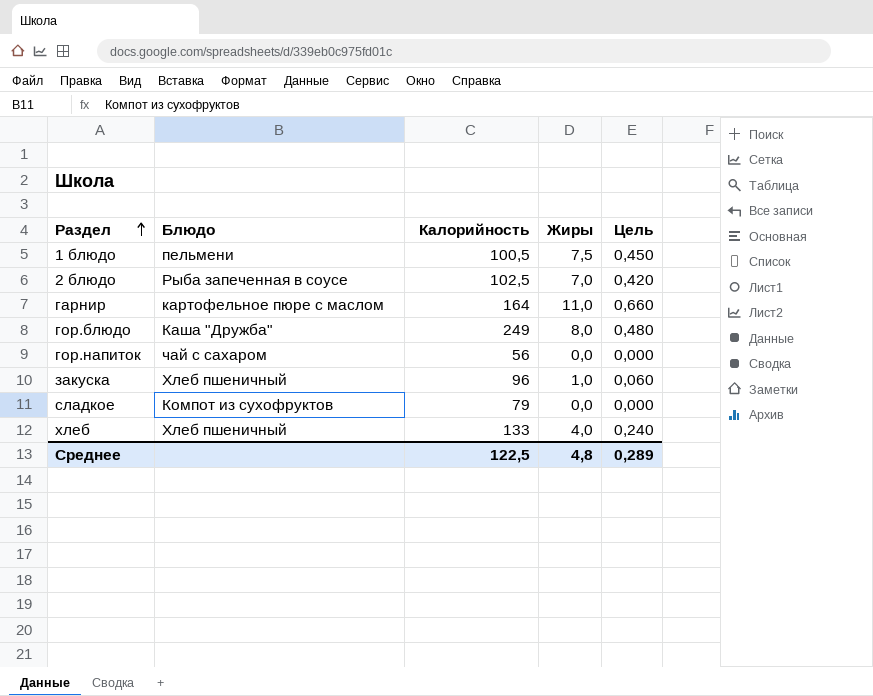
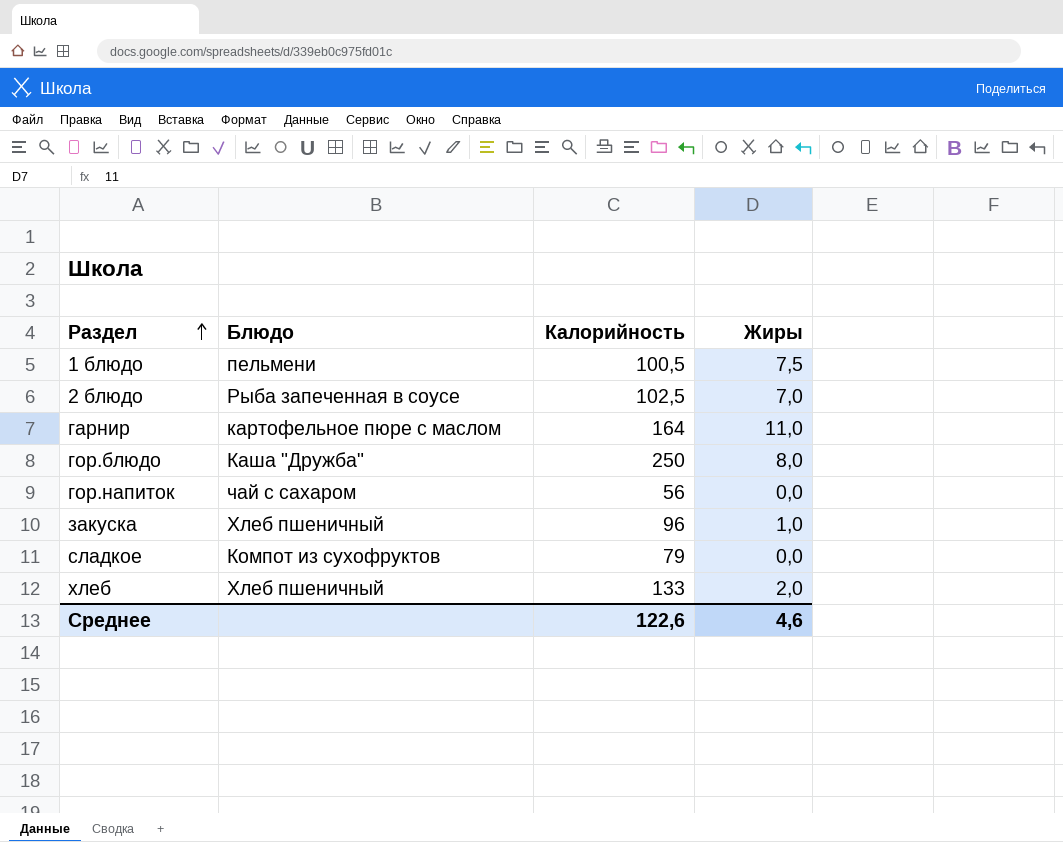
column Цель | formula: [Жиры] * 0,06 -> none
гор.блюдо | Калорийность: 249 -> 250
хлеб | Жиры: 4,0 -> 2,0
Среднее | Калорийность: 122,5 -> 122,6
Среднее | Жиры: 4,8 -> 4,6

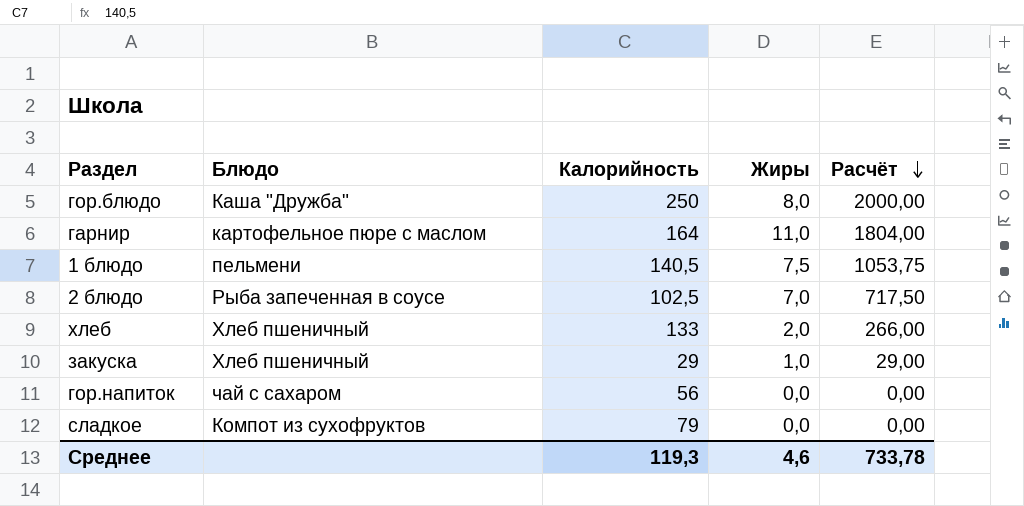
row order: Раздел ascending -> Расчёт descending
column Расчёт | formula: none -> [Калорийность] * [Жиры]
1 блюдо | Калорийность: 100,5 -> 140,5
закуска | Калорийность: 96 -> 29
Среднее | Калорийность: 122,6 -> 119,3

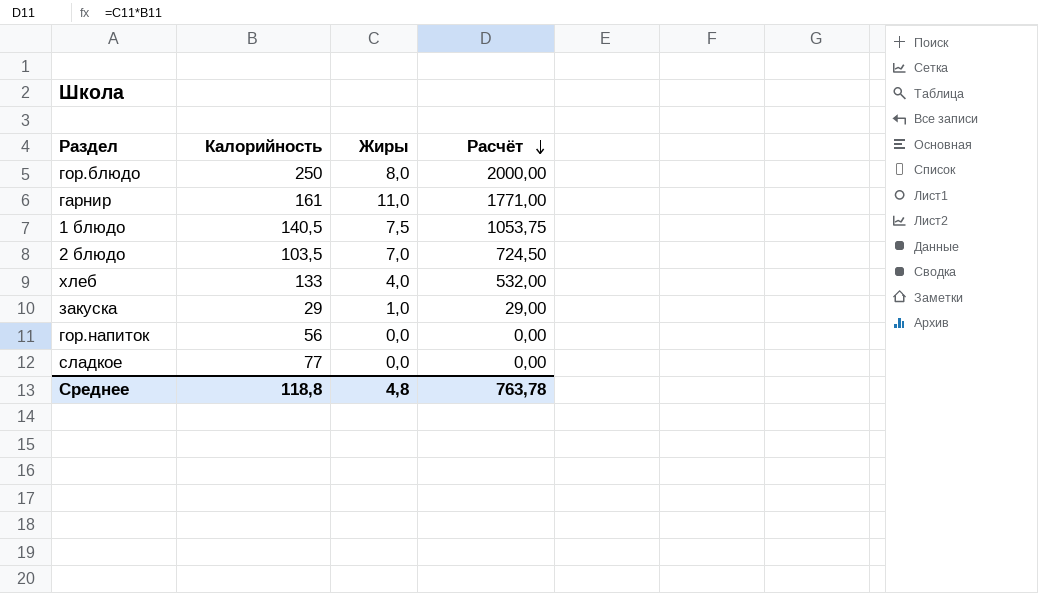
column Блюдо | position: 2 -> none
гарнир | Калорийность: 164 -> 161
гарнир | Расчёт: 1804,00 -> 1771,00
2 блюдо | Калорийность: 102,5 -> 103,5
2 блюдо | Расчёт: 717,50 -> 724,50
хлеб | Жиры: 2,0 -> 4,0
хлеб | Расчёт: 266,00 -> 532,00
сладкое | Калорийность: 79 -> 77
Среднее | Калорийность: 119,3 -> 118,8
Среднее | Жиры: 4,6 -> 4,8
Среднее | Расчёт: 733,78 -> 763,78

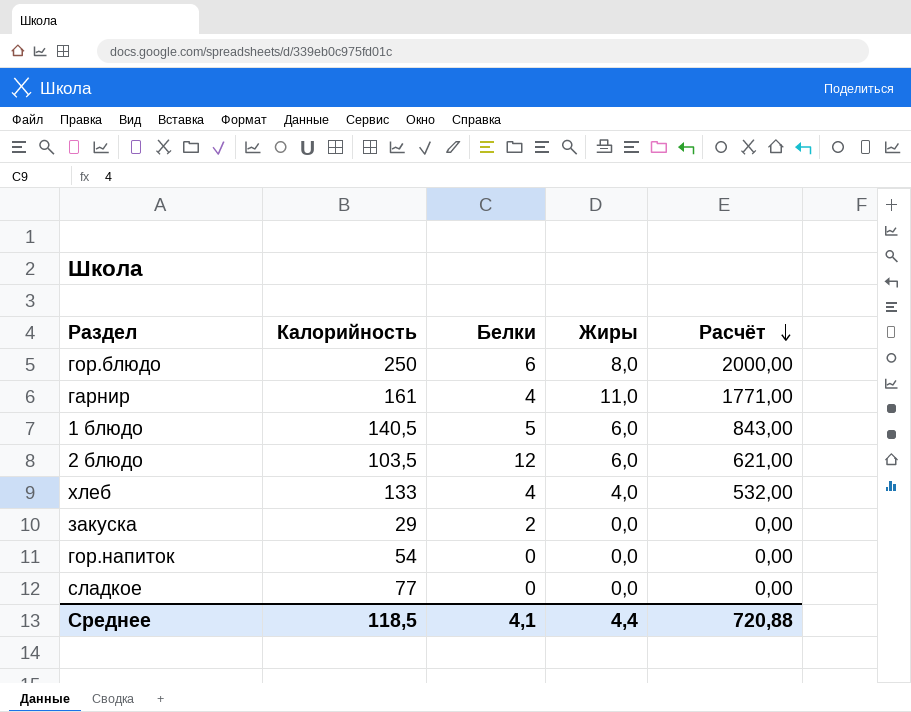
column Белки | position: none -> 3
1 блюдо | Жиры: 7,5 -> 6,0
1 блюдо | Расчёт: 1053,75 -> 843,00
2 блюдо | Жиры: 7,0 -> 6,0
2 блюдо | Расчёт: 724,50 -> 621,00
закуска | Жиры: 1,0 -> 0,0
закуска | Расчёт: 29,00 -> 0,00
гор.напиток | Калорийность: 56 -> 54
Среднее | Калорийность: 118,8 -> 118,5
Среднее | Жиры: 4,8 -> 4,4
Среднее | Расчёт: 763,78 -> 720,88

